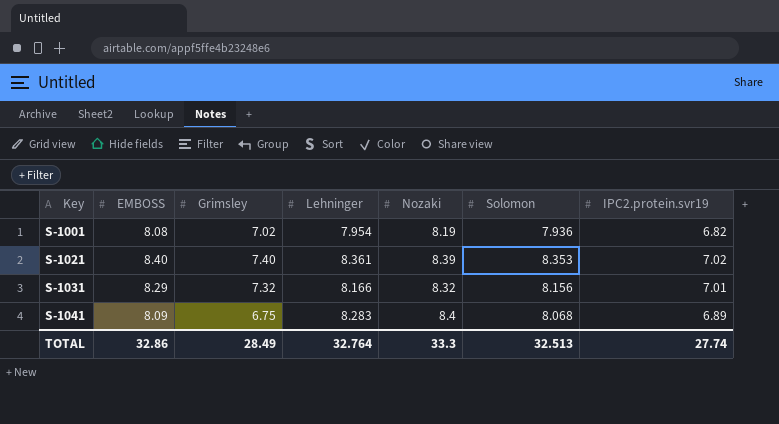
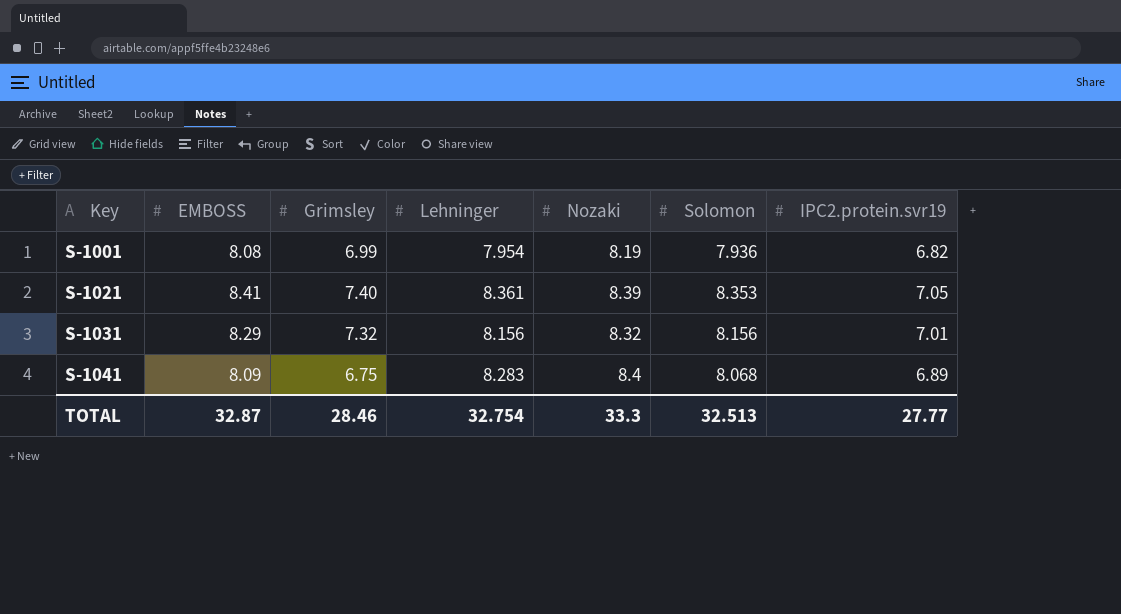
S-1001 | Grimsley: 7.02 -> 6.99
S-1021 | EMBOSS: 8.40 -> 8.41
S-1021 | IPC2.protein.svr19: 7.02 -> 7.05
S-1031 | Lehninger: 8.166 -> 8.156
TOTAL | EMBOSS: 32.86 -> 32.87
TOTAL | Grimsley: 28.49 -> 28.46
TOTAL | Lehninger: 32.764 -> 32.754
TOTAL | IPC2.protein.svr19: 27.74 -> 27.77

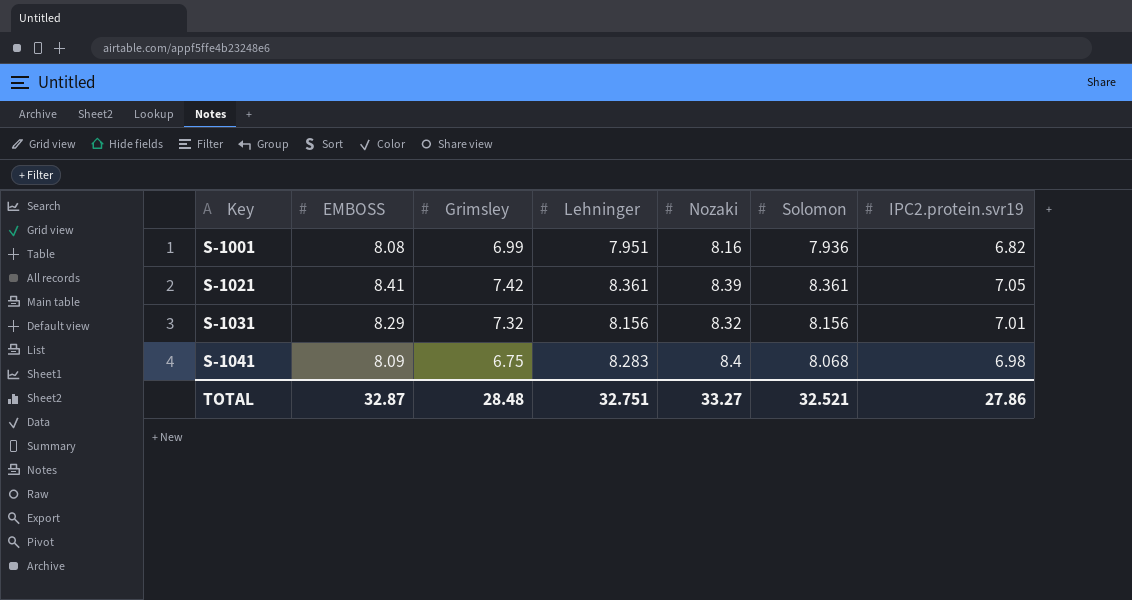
S-1001 | Lehninger: 7.954 -> 7.951
S-1001 | Nozaki: 8.19 -> 8.16
S-1021 | Grimsley: 7.40 -> 7.42
S-1021 | Solomon: 8.353 -> 8.361
S-1041 | IPC2.protein.svr19: 6.89 -> 6.98
TOTAL | Grimsley: 28.46 -> 28.48
TOTAL | Lehninger: 32.754 -> 32.751
TOTAL | Nozaki: 33.3 -> 33.27
TOTAL | Solomon: 32.513 -> 32.521
TOTAL | IPC2.protein.svr19: 27.77 -> 27.86

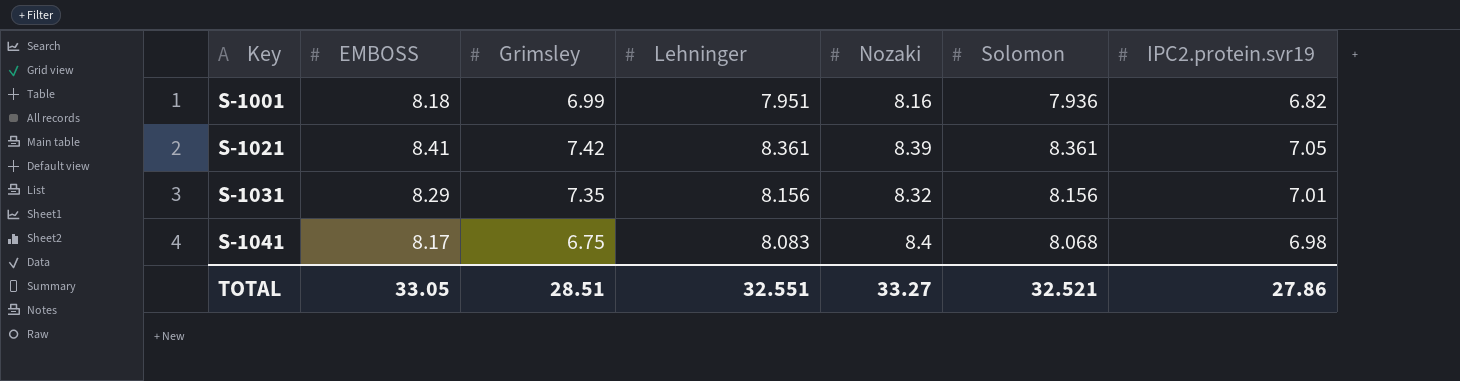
S-1001 | EMBOSS: 8.08 -> 8.18
S-1031 | Grimsley: 7.32 -> 7.35
S-1041 | EMBOSS: 8.09 -> 8.17
S-1041 | Lehninger: 8.283 -> 8.083
TOTAL | EMBOSS: 32.87 -> 33.05
TOTAL | Grimsley: 28.48 -> 28.51
TOTAL | Lehninger: 32.751 -> 32.551

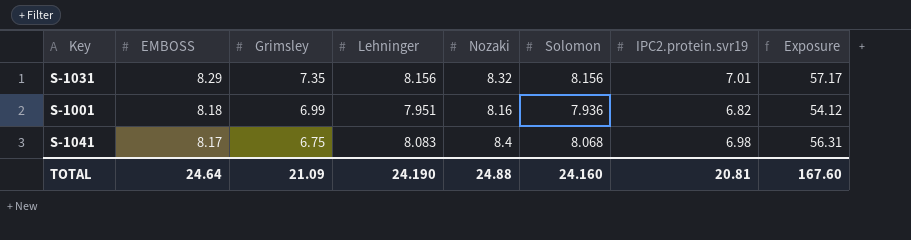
row order: Key ascending -> EMBOSS descending
column Exposure | formula: none -> [Solomon] * [IPC2.protein.svr19]
row S-1021: 8.41 | 7.42 | 8.361 | 8.39 | 8.361 | 7.05 -> none
TOTAL | EMBOSS: 33.05 -> 24.64
TOTAL | Grimsley: 28.51 -> 21.09
TOTAL | Lehninger: 32.551 -> 24.190
TOTAL | Nozaki: 33.27 -> 24.88
TOTAL | Solomon: 32.521 -> 24.160
TOTAL | IPC2.protein.svr19: 27.86 -> 20.81

